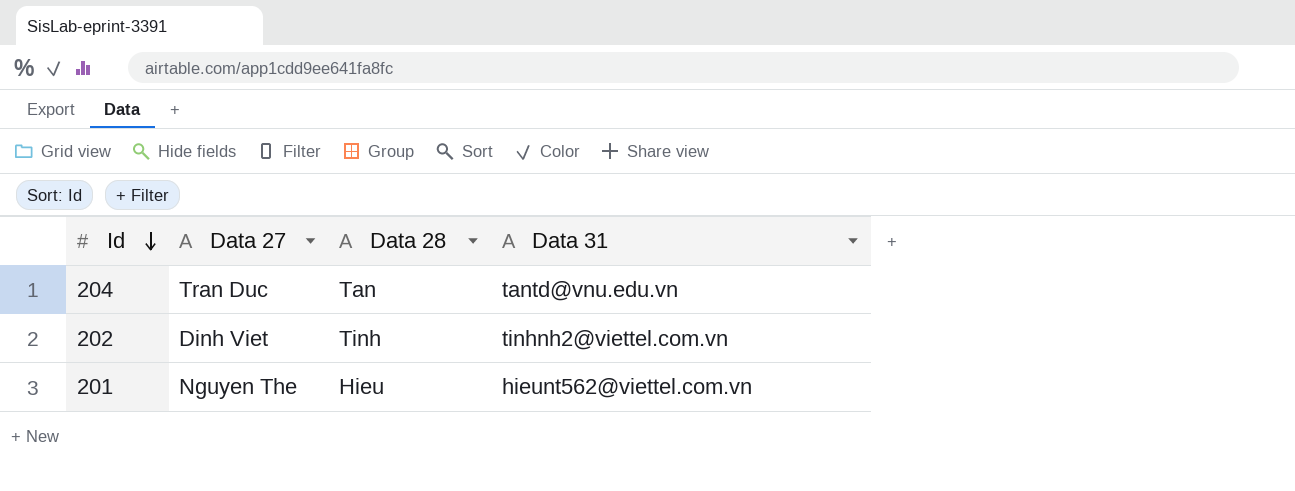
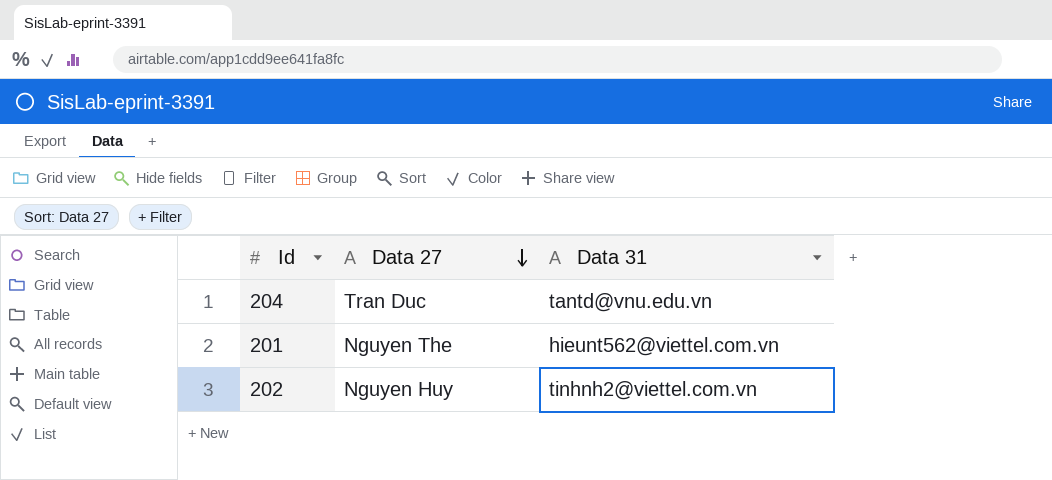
row order: Id descending -> Data 27 descending
column Data 28 | position: 3 -> none
202 | Data 27: Dinh Viet -> Nguyen Huy

